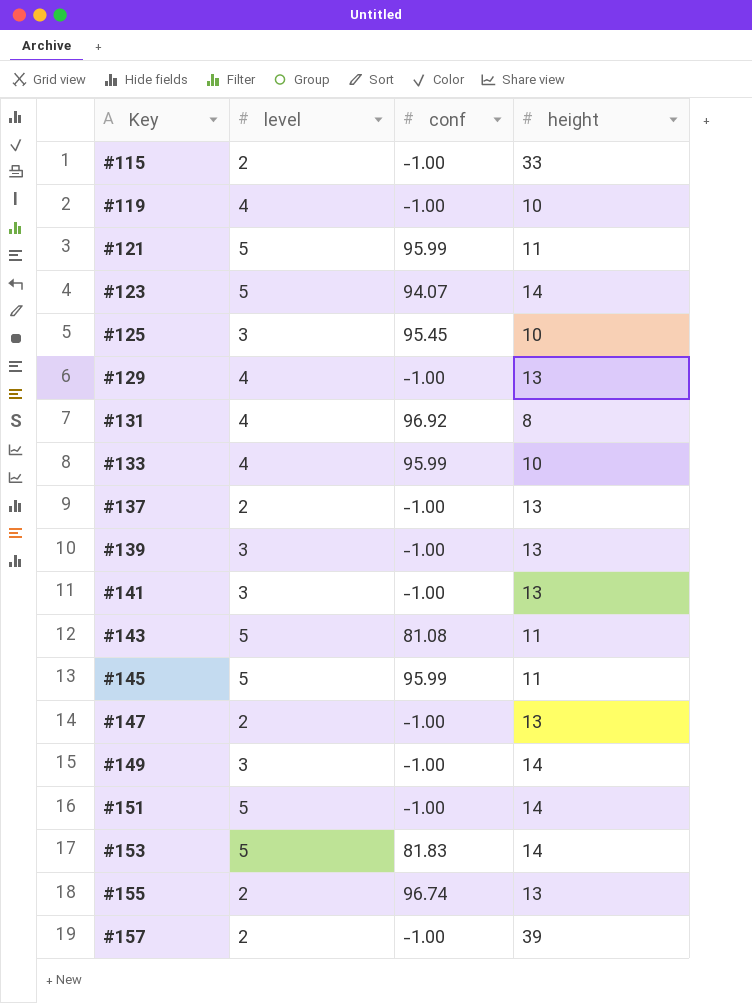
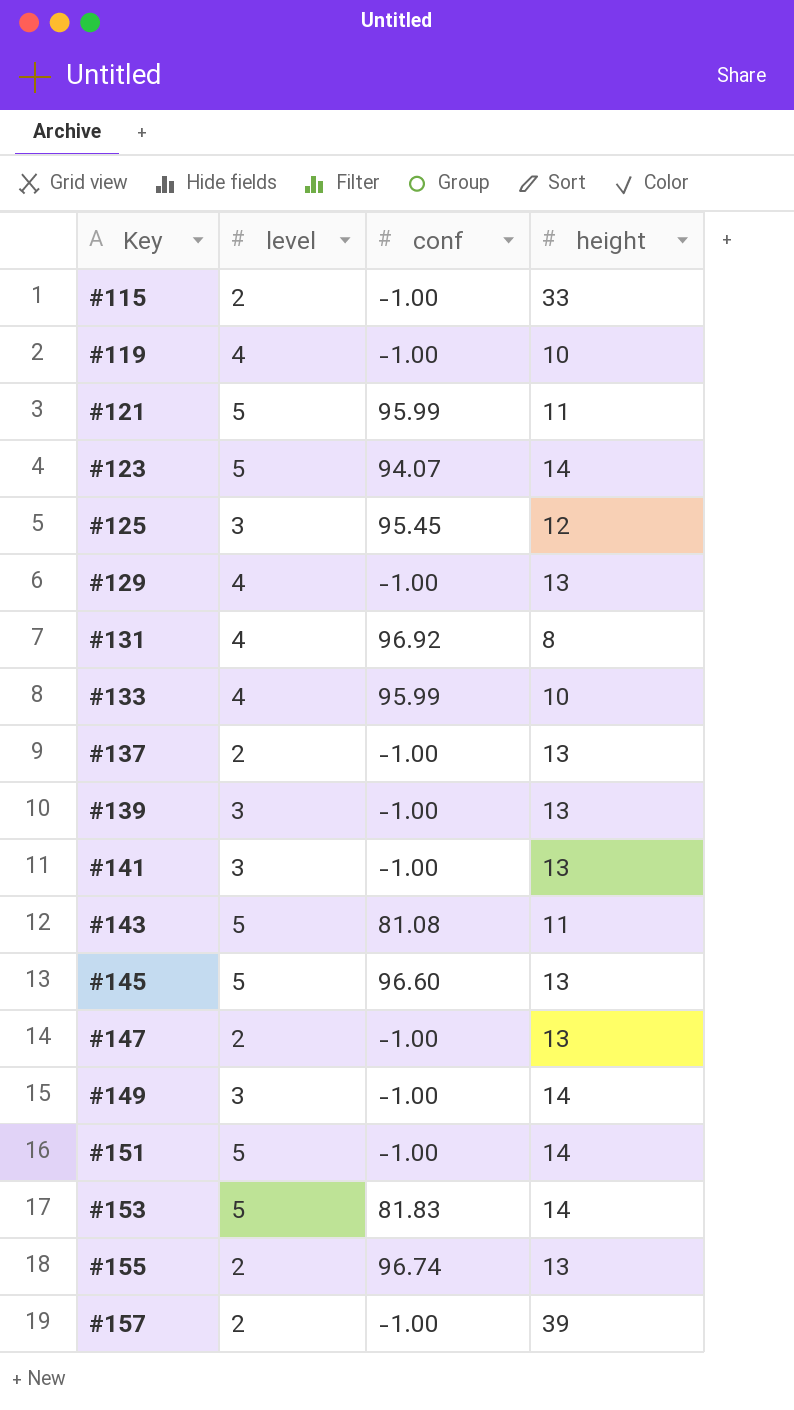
#125 | height: 10 -> 12
#145 | conf: 95.99 -> 96.60
#145 | height: 11 -> 13

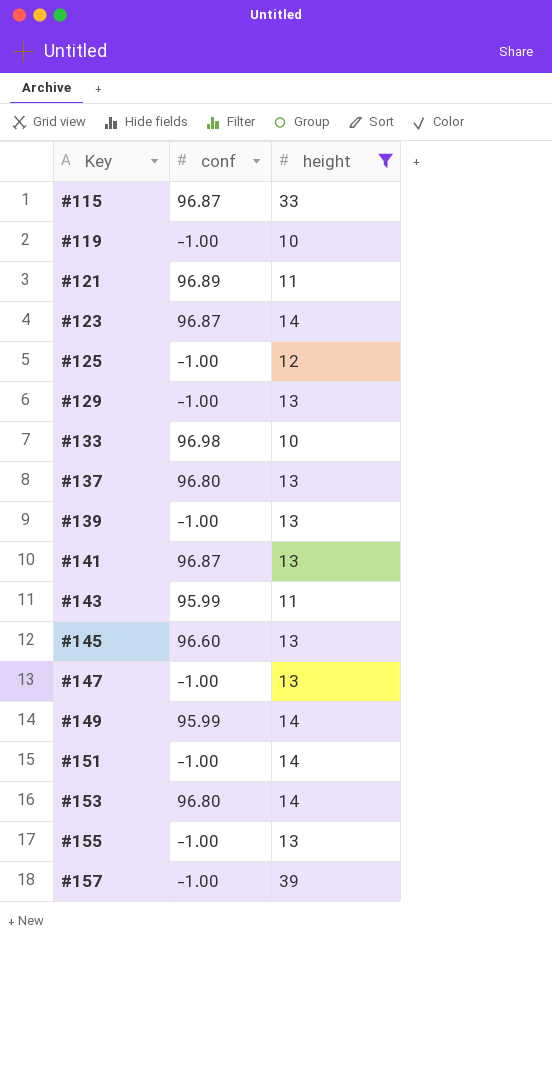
filter: none -> height != 8
column level | position: 2 -> none
#115 | conf: -1.00 -> 96.87
#121 | conf: 95.99 -> 96.89
#123 | conf: 94.07 -> 96.87
#125 | conf: 95.45 -> -1.00
#133 | conf: 95.99 -> 96.98
#137 | conf: -1.00 -> 96.80
#141 | conf: -1.00 -> 96.87
#143 | conf: 81.08 -> 95.99
#149 | conf: -1.00 -> 95.99
#153 | conf: 81.83 -> 96.80
#155 | conf: 96.74 -> -1.00

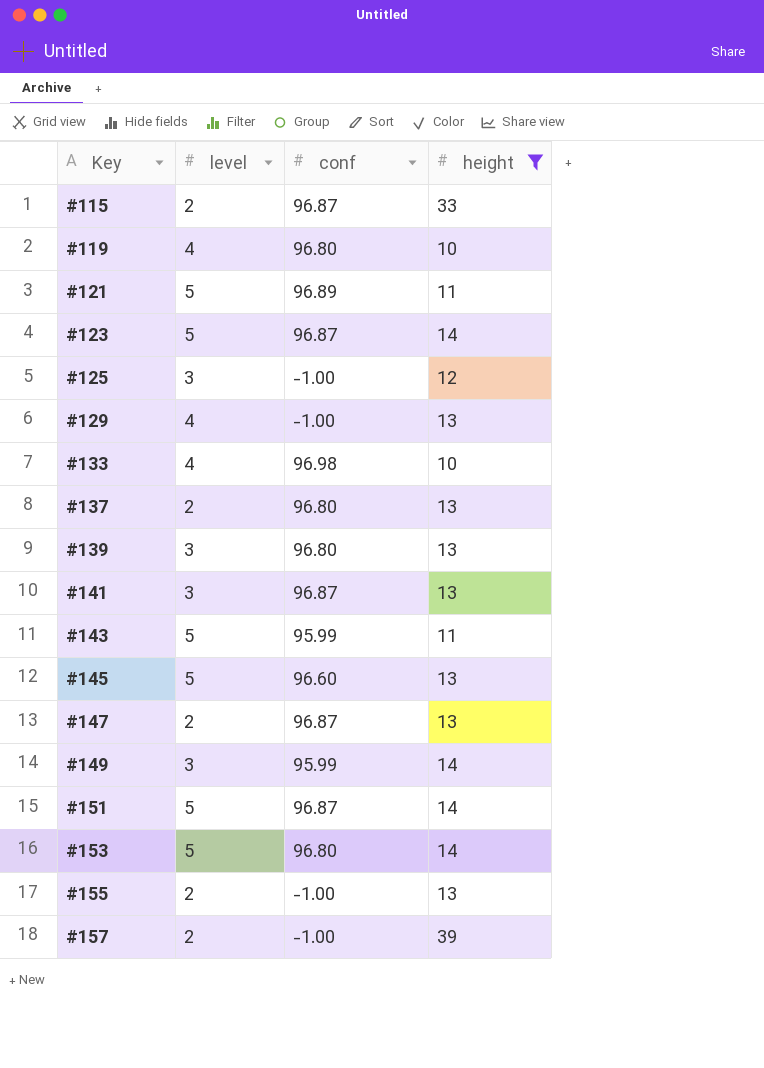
column level | position: none -> 2
#119 | conf: -1.00 -> 96.80
#139 | conf: -1.00 -> 96.80
#147 | conf: -1.00 -> 96.87
#151 | conf: -1.00 -> 96.87

